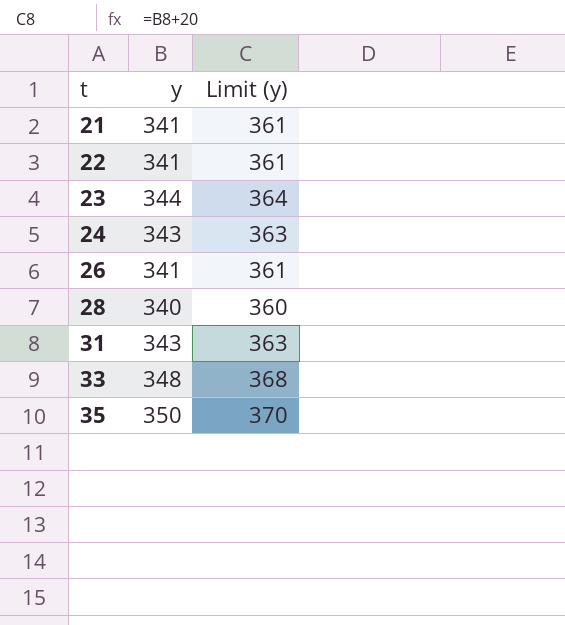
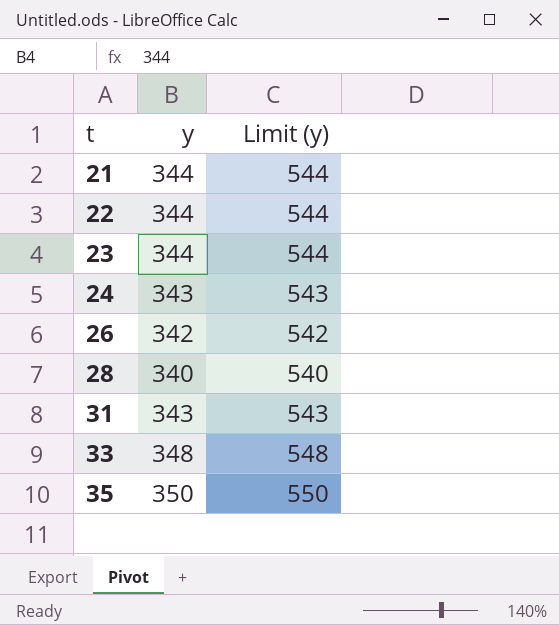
column Limit (y) | formula: [y] + 20 -> [y] + 200
21 | y: 341 -> 344
22 | y: 341 -> 344
26 | y: 341 -> 342

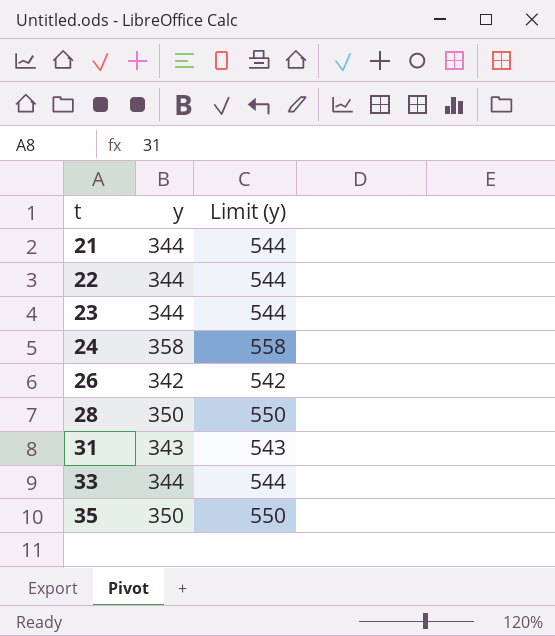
24 | y: 343 -> 358
24 | Limit (y): 543 -> 558
28 | y: 340 -> 350
28 | Limit (y): 540 -> 550
33 | y: 348 -> 344
33 | Limit (y): 548 -> 544

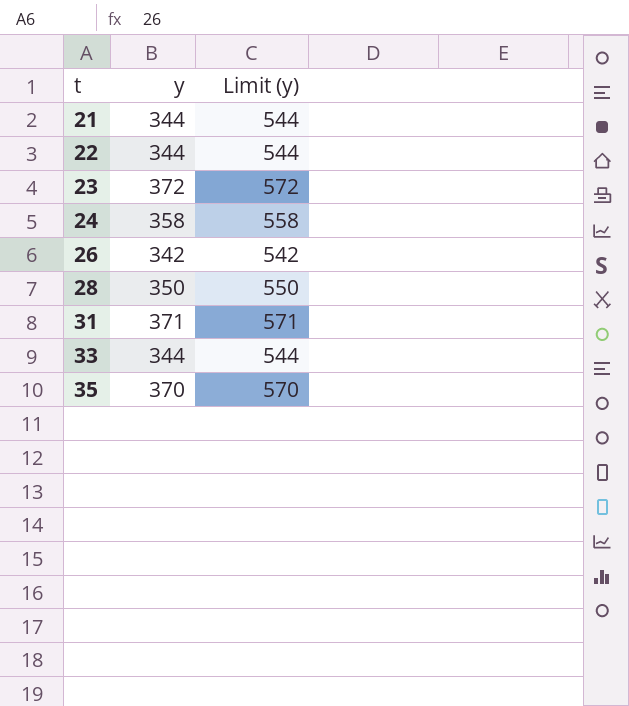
23 | y: 344 -> 372
23 | Limit (y): 544 -> 572
31 | y: 343 -> 371
31 | Limit (y): 543 -> 571
35 | y: 350 -> 370
35 | Limit (y): 550 -> 570

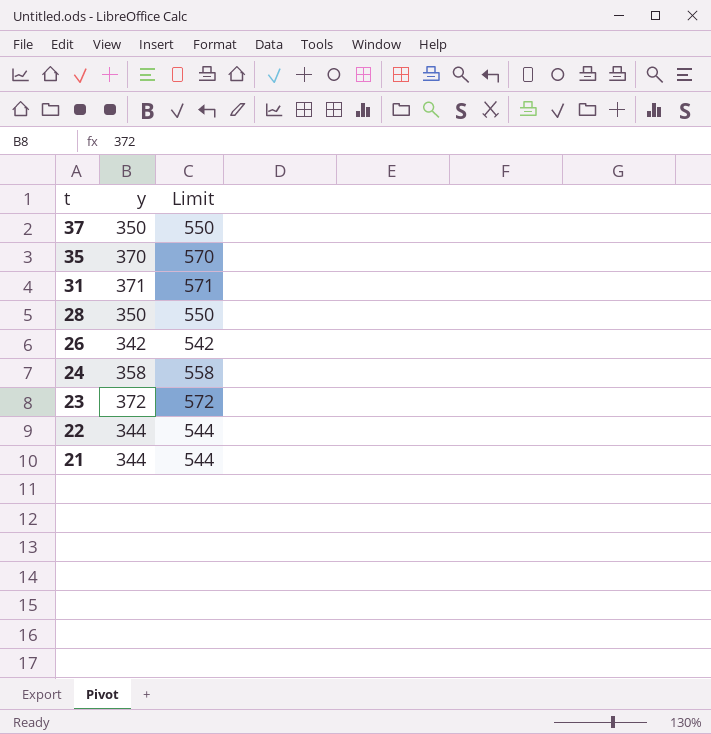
row order: t ascending -> t descending
column name: Limit (y) -> Limit
row 33: 344 | 544 -> none
row 37: none -> 350 | 550

